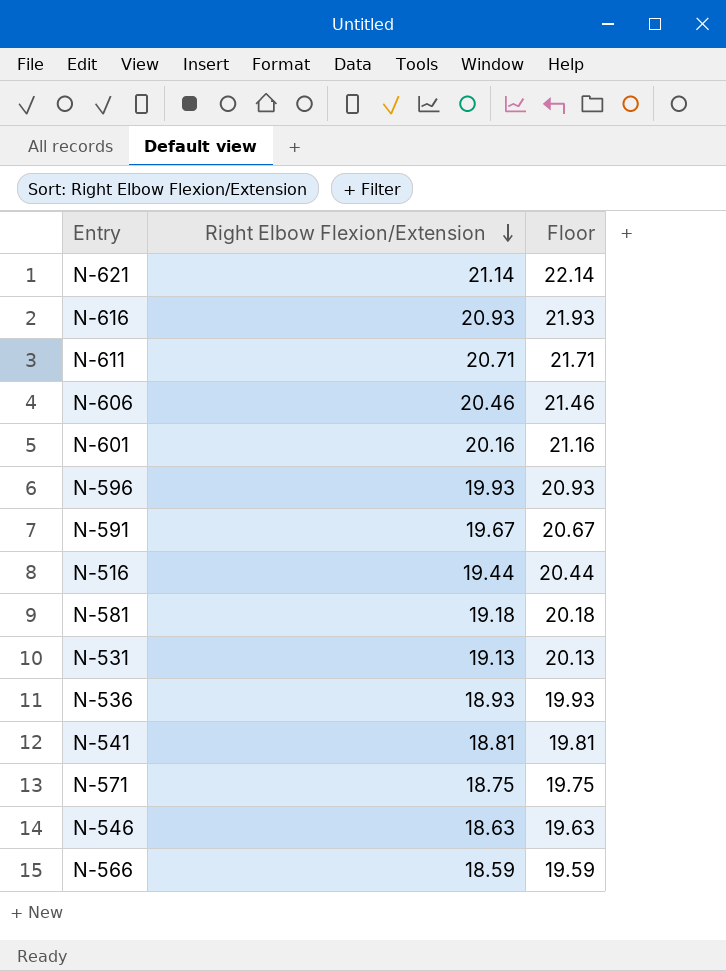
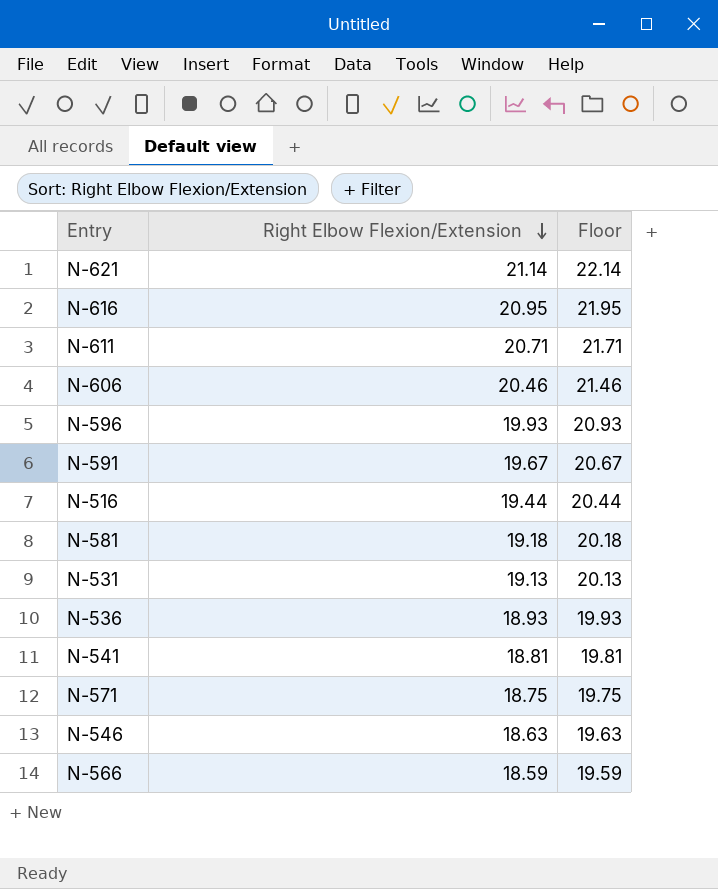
row N-601: 20.16 | 21.16 -> none
N-616 | Right Elbow Flexion/Extension: 20.93 -> 20.95
N-616 | Floor: 21.93 -> 21.95

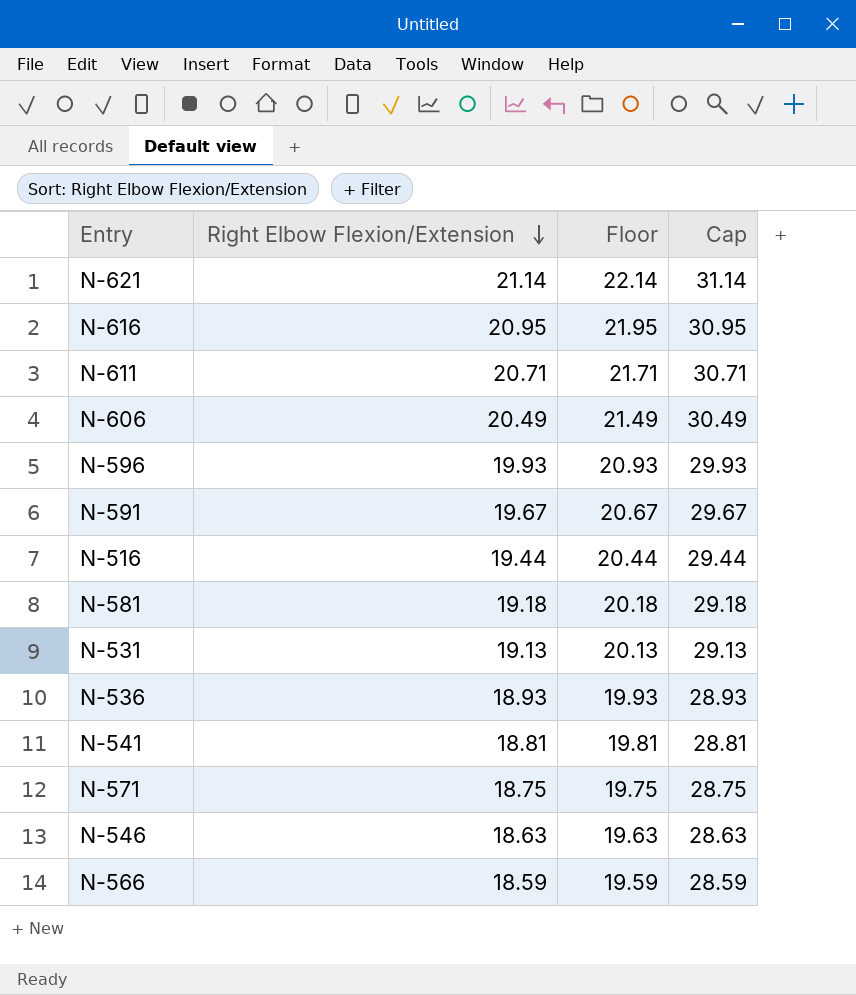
column Cap | formula: none -> [Right Elbow Flexion/Extension] + 10
N-606 | Right Elbow Flexion/Extension: 20.46 -> 20.49
N-606 | Floor: 21.46 -> 21.49

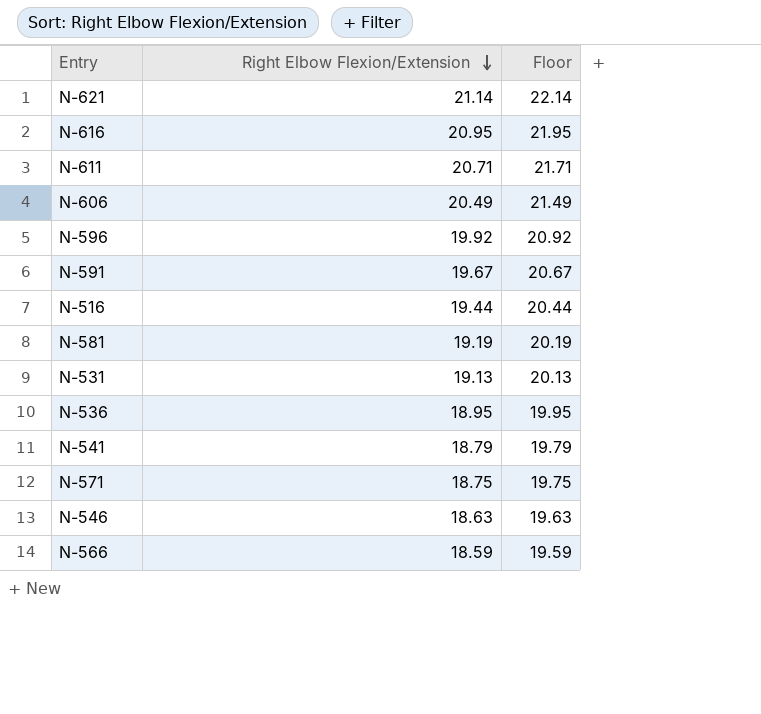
column Cap | formula: [Right Elbow Flexion/Extension] + 10 -> none
N-596 | Right Elbow Flexion/Extension: 19.93 -> 19.92
N-596 | Floor: 20.93 -> 20.92
N-581 | Right Elbow Flexion/Extension: 19.18 -> 19.19
N-581 | Floor: 20.18 -> 20.19
N-536 | Right Elbow Flexion/Extension: 18.93 -> 18.95
N-536 | Floor: 19.93 -> 19.95
N-541 | Right Elbow Flexion/Extension: 18.81 -> 18.79
N-541 | Floor: 19.81 -> 19.79

